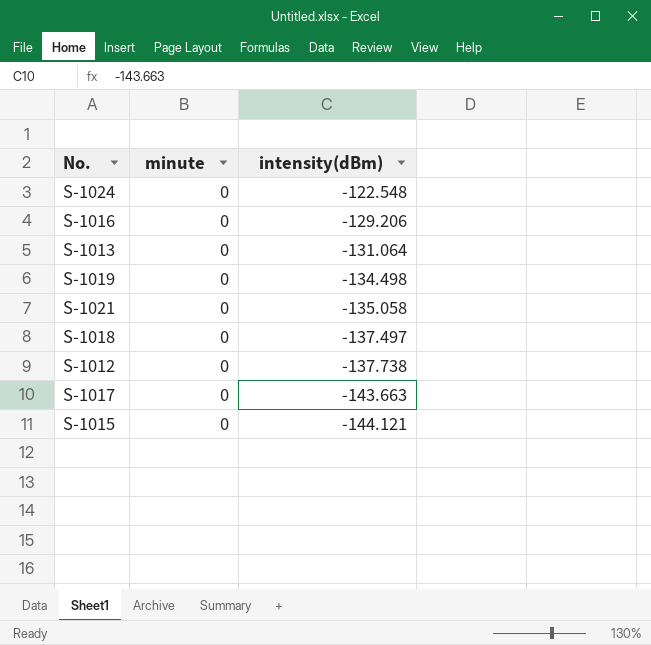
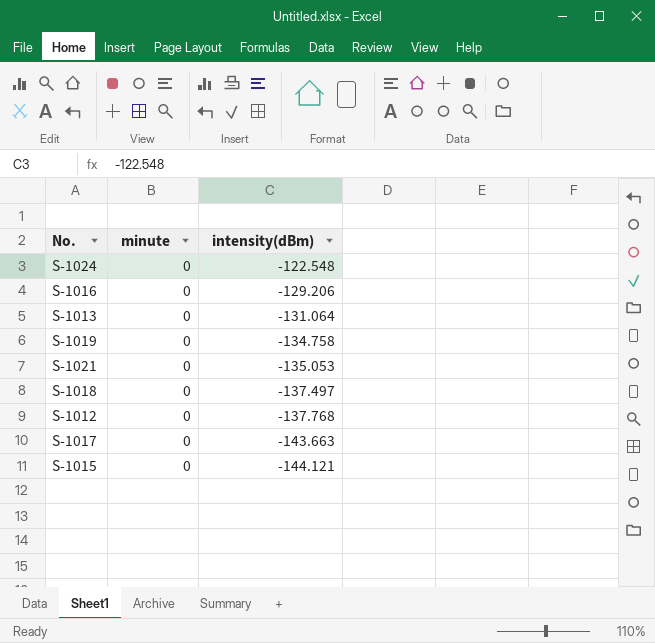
S-1019 | intensity(dBm): -134.498 -> -134.758
S-1021 | intensity(dBm): -135.058 -> -135.053
S-1012 | intensity(dBm): -137.738 -> -137.768

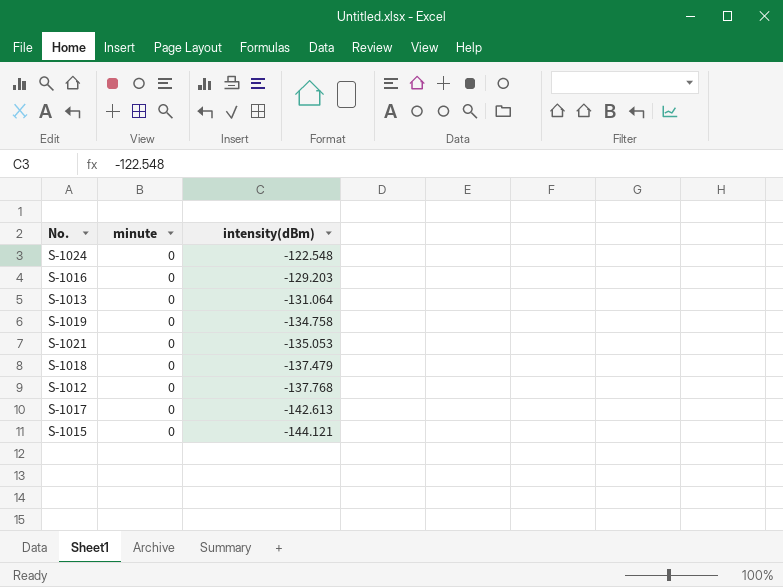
S-1016 | intensity(dBm): -129.206 -> -129.203
S-1018 | intensity(dBm): -137.497 -> -137.479
S-1017 | intensity(dBm): -143.663 -> -142.613

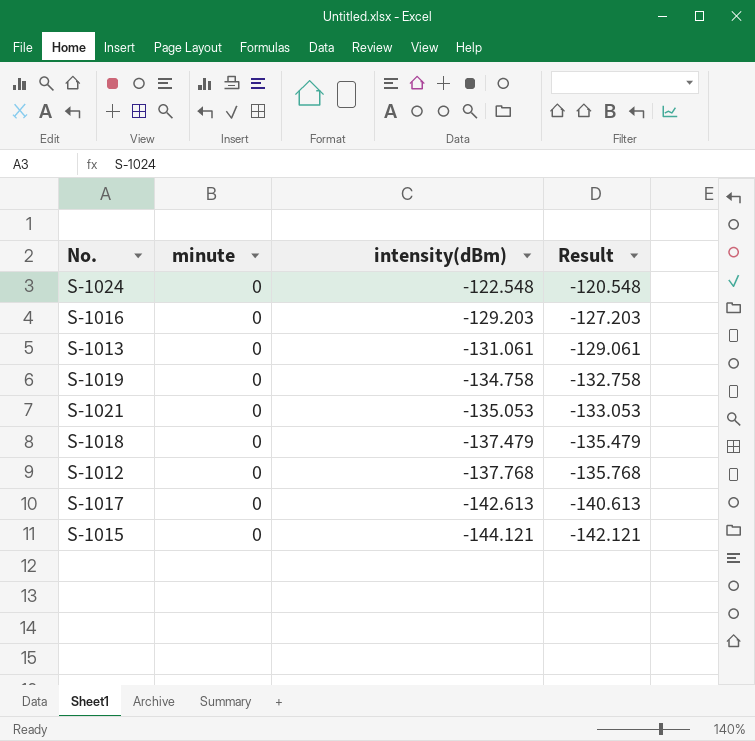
column Result | formula: none -> [intensity(dBm)] + 2
S-1013 | intensity(dBm): -131.064 -> -131.061

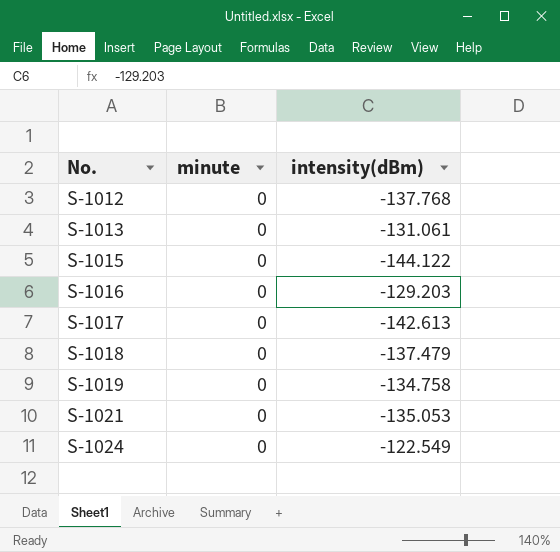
row order: intensity(dBm) descending -> No. ascending
column Result | formula: [intensity(dBm)] + 2 -> none
S-1015 | intensity(dBm): -144.121 -> -144.122
S-1024 | intensity(dBm): -122.548 -> -122.549

